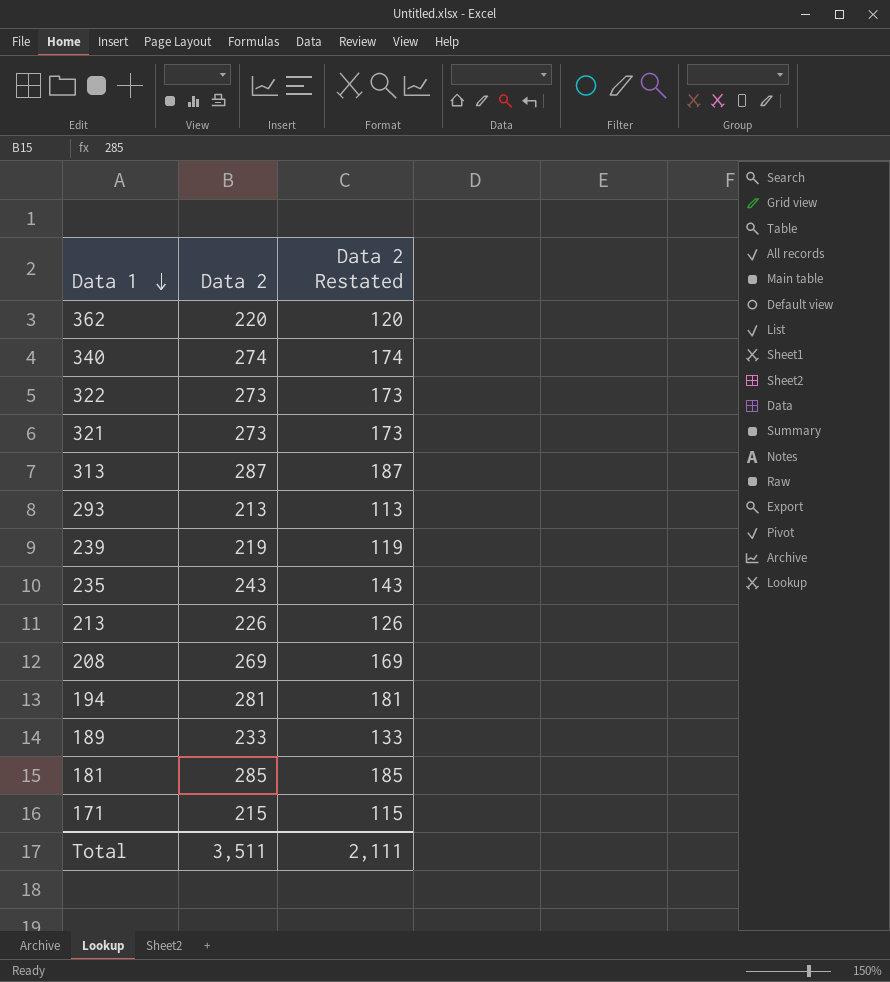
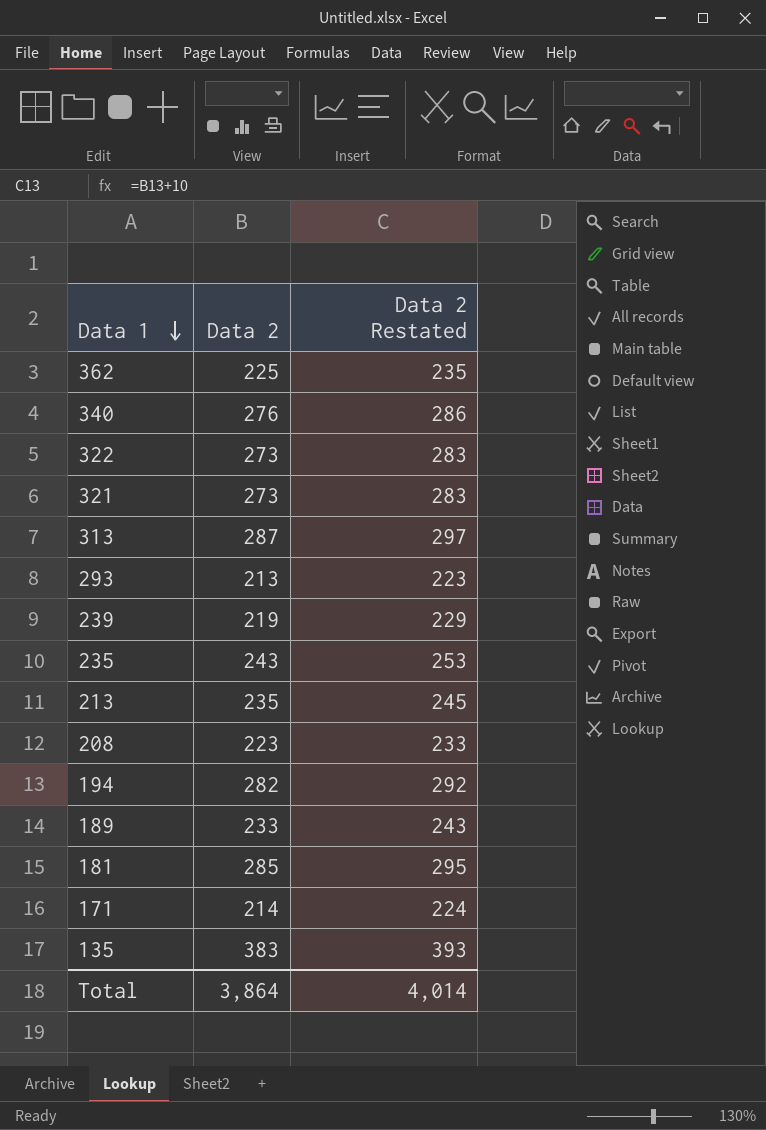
column Data 2 Restated | formula: [Data 2] - 100 -> [Data 2] + 10
362 | Data 2: 220 -> 225
340 | Data 2: 274 -> 276
213 | Data 2: 226 -> 235
208 | Data 2: 269 -> 223
194 | Data 2: 281 -> 282
171 | Data 2: 215 -> 214
row 135: none -> 383 | 393
Total | Data 2: 3,511 -> 3,864
Total | Data 2 Restated: 2,111 -> 4,014

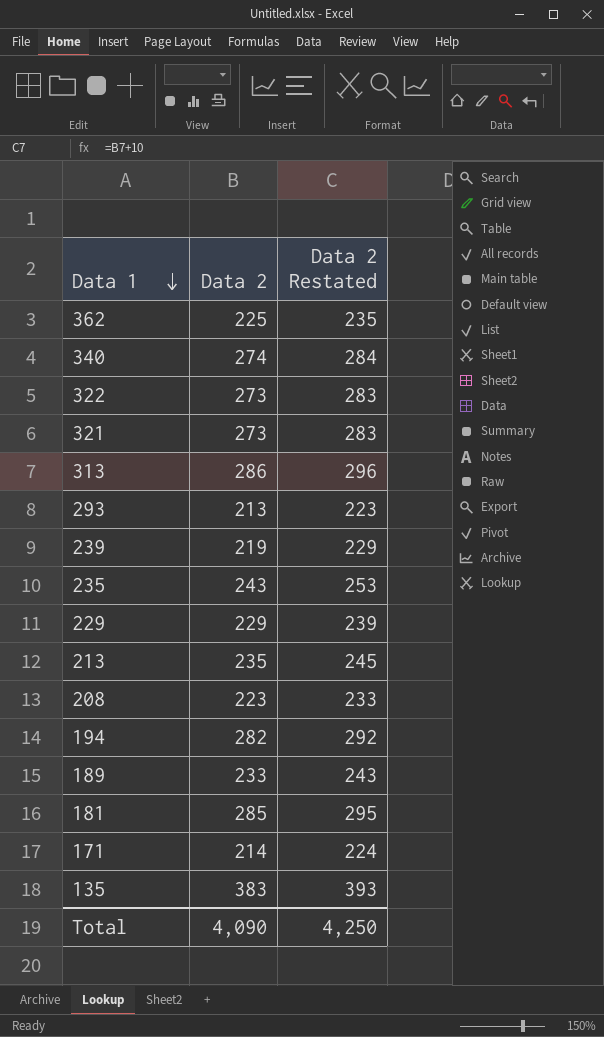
340 | Data 2: 276 -> 274
340 | Data 2 Restated: 286 -> 284
313 | Data 2: 287 -> 286
313 | Data 2 Restated: 297 -> 296
row 229: none -> 229 | 239
Total | Data 2: 3,864 -> 4,090
Total | Data 2 Restated: 4,014 -> 4,250

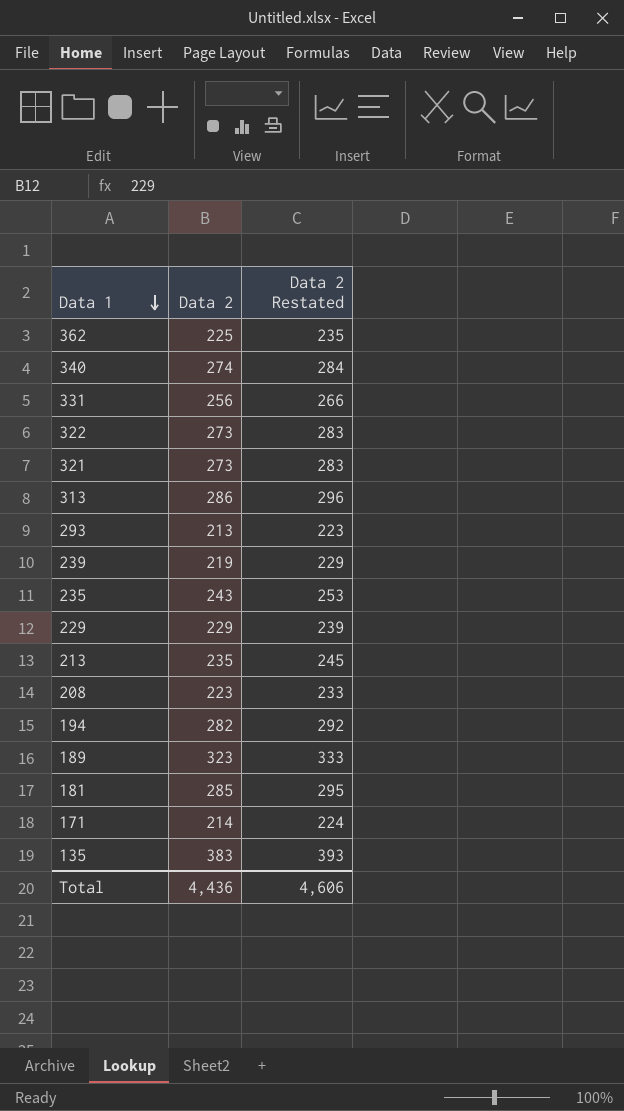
row 331: none -> 256 | 266
189 | Data 2: 233 -> 323
189 | Data 2 Restated: 243 -> 333
Total | Data 2: 4,090 -> 4,436
Total | Data 2 Restated: 4,250 -> 4,606

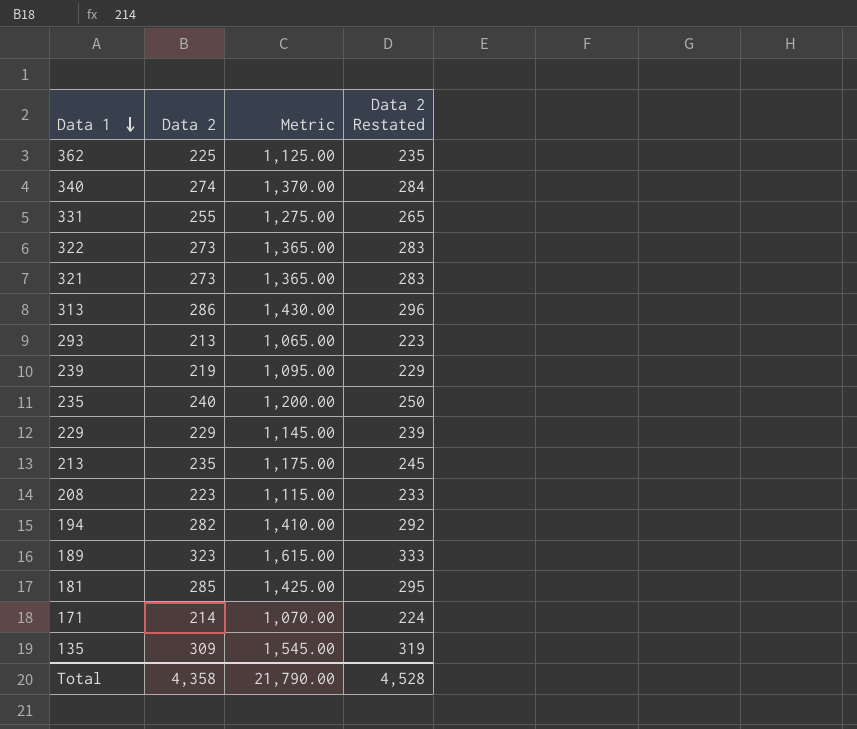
column Metric | formula: none -> [Data 2] * 5
331 | Data 2: 256 -> 255
331 | Data 2 Restated: 266 -> 265
235 | Data 2: 243 -> 240
235 | Data 2 Restated: 253 -> 250
135 | Data 2: 383 -> 309
135 | Data 2 Restated: 393 -> 319
Total | Data 2: 4,436 -> 4,358
Total | Data 2 Restated: 4,606 -> 4,528

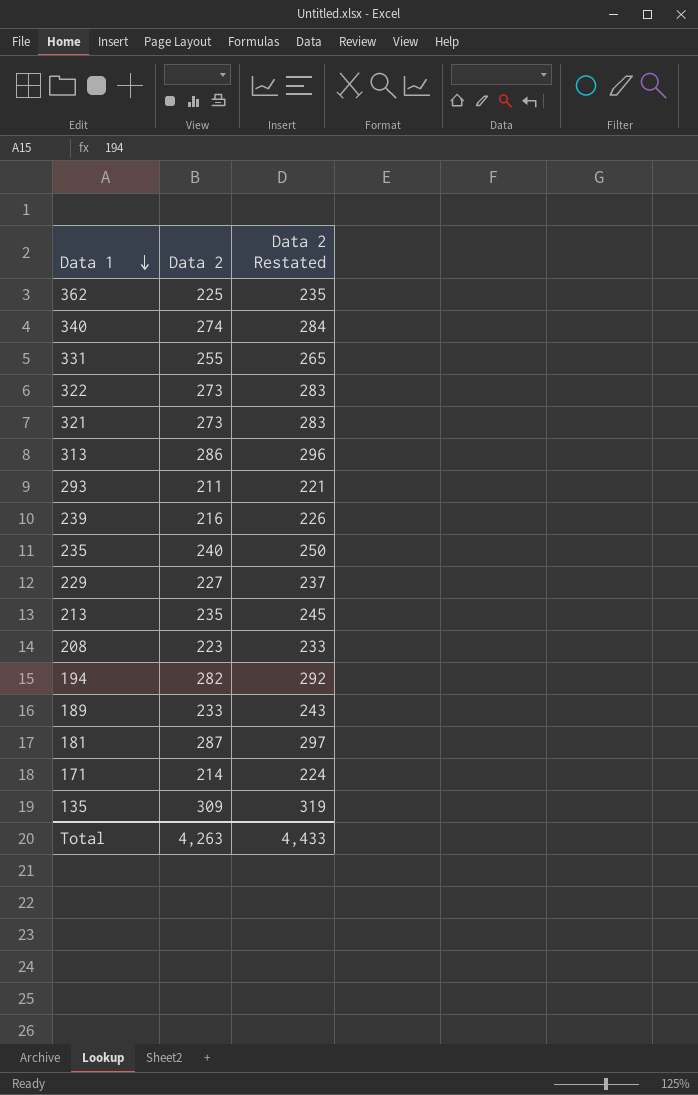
column Metric | formula: [Data 2] * 5 -> none
293 | Data 2: 213 -> 211
293 | Data 2 Restated: 223 -> 221
239 | Data 2: 219 -> 216
239 | Data 2 Restated: 229 -> 226
229 | Data 2: 229 -> 227
229 | Data 2 Restated: 239 -> 237
189 | Data 2: 323 -> 233
189 | Data 2 Restated: 333 -> 243
181 | Data 2: 285 -> 287
181 | Data 2 Restated: 295 -> 297
Total | Data 2: 4,358 -> 4,263
Total | Data 2 Restated: 4,528 -> 4,433

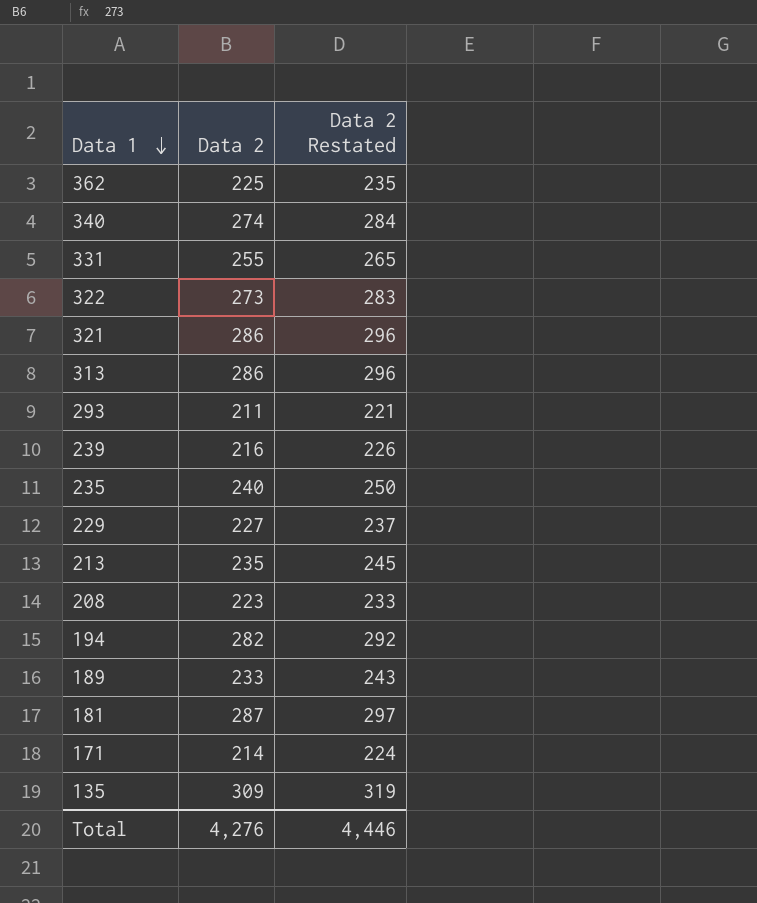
321 | Data 2: 273 -> 286
321 | Data 2 Restated: 283 -> 296
Total | Data 2: 4,263 -> 4,276
Total | Data 2 Restated: 4,433 -> 4,446

